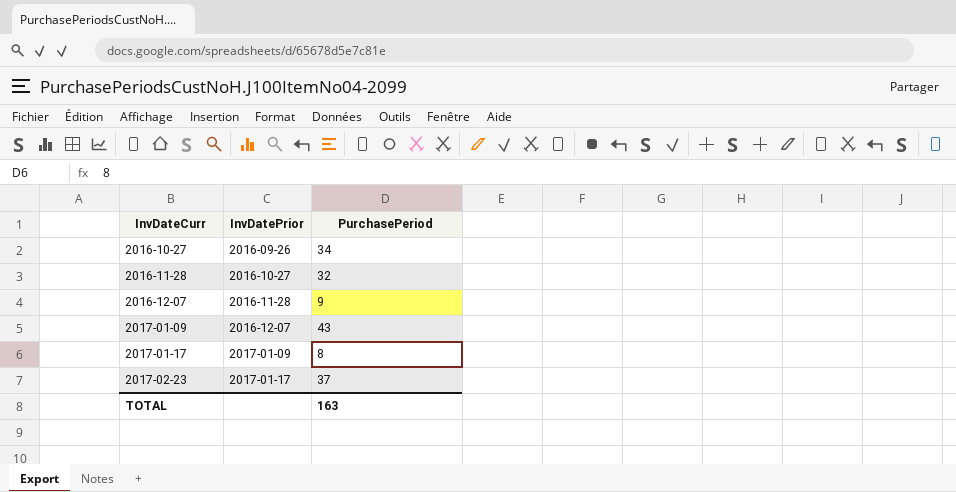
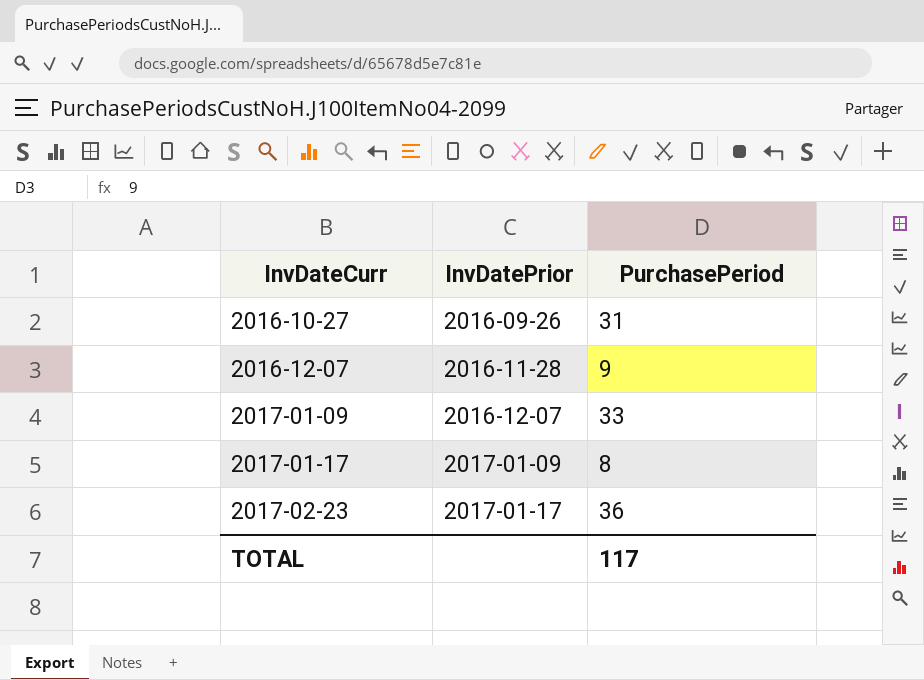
row 2016-11-28: 2016-10-27 | 32 -> none
2016-10-27 | PurchasePeriod: 34 -> 31
2017-01-09 | PurchasePeriod: 43 -> 33
2017-02-23 | PurchasePeriod: 37 -> 36
TOTAL | PurchasePeriod: 163 -> 117

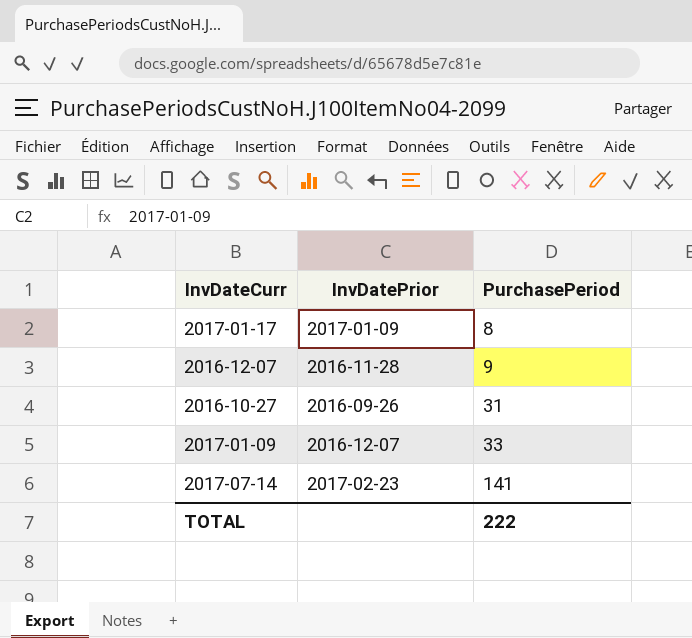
row order: InvDateCurr ascending -> PurchasePeriod ascending
row 2017-02-23: 2017-01-17 | 36 -> none
row 2017-07-14: none -> 2017-02-23 | 141
TOTAL | PurchasePeriod: 117 -> 222

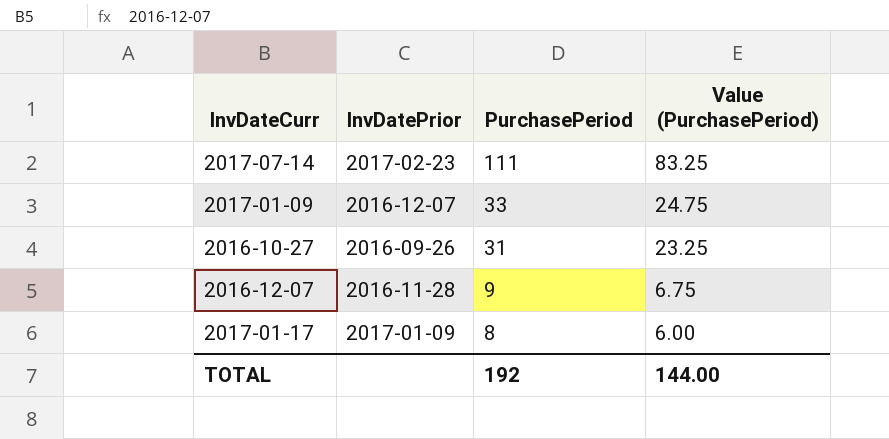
row order: PurchasePeriod ascending -> PurchasePeriod descending
column Value (PurchasePeriod) | formula: none -> [PurchasePeriod] * 0.75
2017-07-14 | PurchasePeriod: 141 -> 111
TOTAL | PurchasePeriod: 222 -> 192

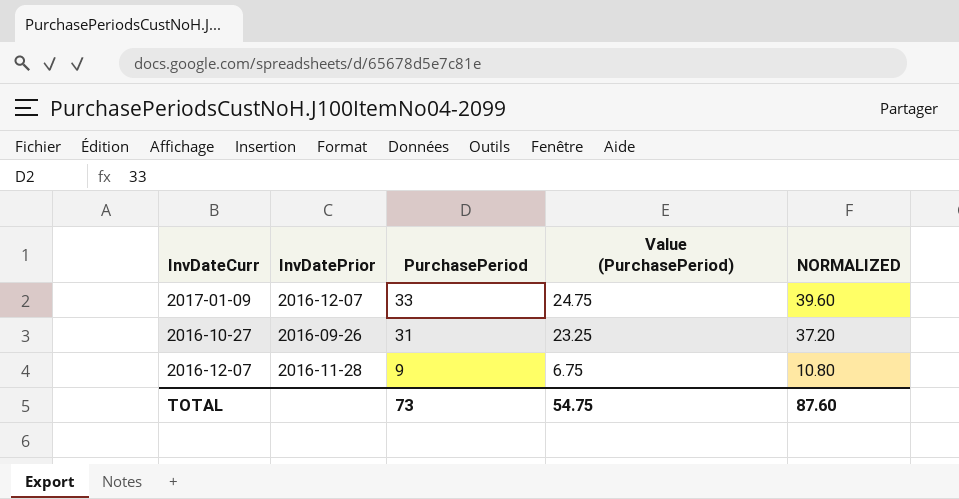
column NORMALIZED | formula: none -> [PurchasePeriod] * 1.2
row 2017-07-14: 2017-02-23 | 111 | 83.25 -> none
row 2017-01-17: 2017-01-09 | 8 | 6.00 -> none
TOTAL | PurchasePeriod: 192 -> 73
TOTAL | Value (PurchasePeriod): 144.00 -> 54.75

